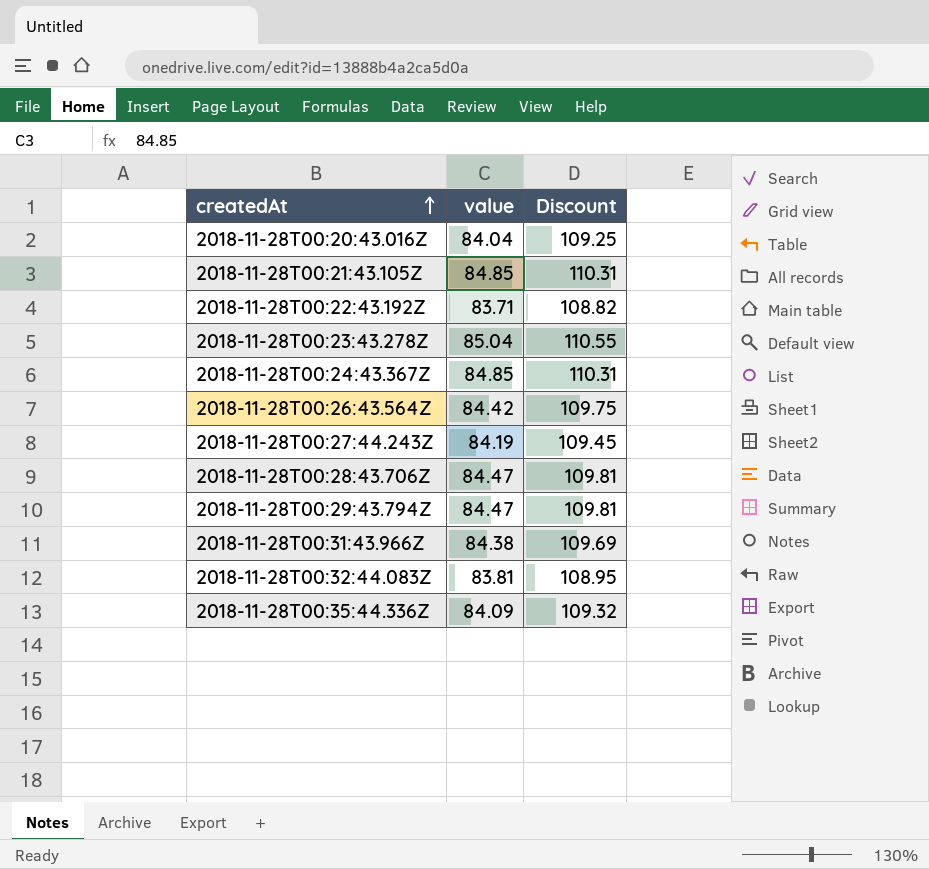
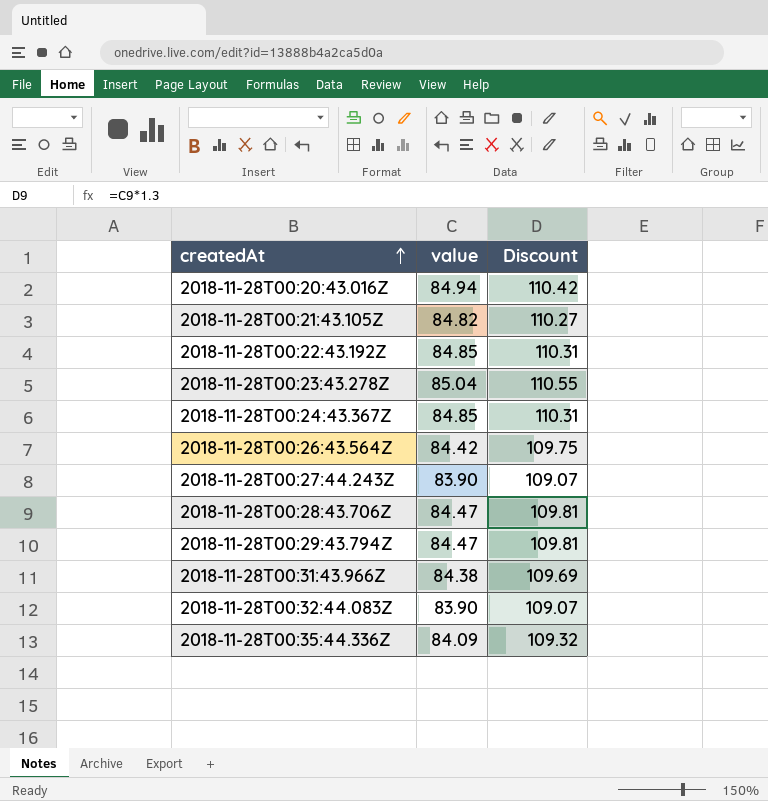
2018-11-28T00:20:43.016Z | value: 84.04 -> 84.94
2018-11-28T00:20:43.016Z | Discount: 109.25 -> 110.42
2018-11-28T00:21:43.105Z | value: 84.85 -> 84.82
2018-11-28T00:21:43.105Z | Discount: 110.31 -> 110.27
2018-11-28T00:22:43.192Z | value: 83.71 -> 84.85
2018-11-28T00:22:43.192Z | Discount: 108.82 -> 110.31
2018-11-28T00:27:44.243Z | value: 84.19 -> 83.90
2018-11-28T00:27:44.243Z | Discount: 109.45 -> 109.07
2018-11-28T00:32:44.083Z | value: 83.81 -> 83.90
2018-11-28T00:32:44.083Z | Discount: 108.95 -> 109.07

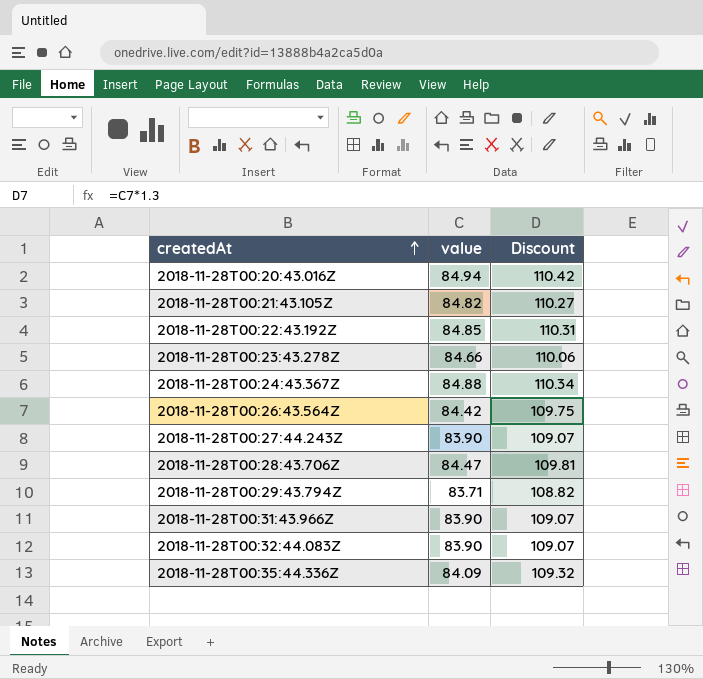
2018-11-28T00:23:43.278Z | value: 85.04 -> 84.66
2018-11-28T00:23:43.278Z | Discount: 110.55 -> 110.06
2018-11-28T00:24:43.367Z | value: 84.85 -> 84.88
2018-11-28T00:24:43.367Z | Discount: 110.31 -> 110.34
2018-11-28T00:29:43.794Z | value: 84.47 -> 83.71
2018-11-28T00:29:43.794Z | Discount: 109.81 -> 108.82
2018-11-28T00:31:43.966Z | value: 84.38 -> 83.90
2018-11-28T00:31:43.966Z | Discount: 109.69 -> 109.07

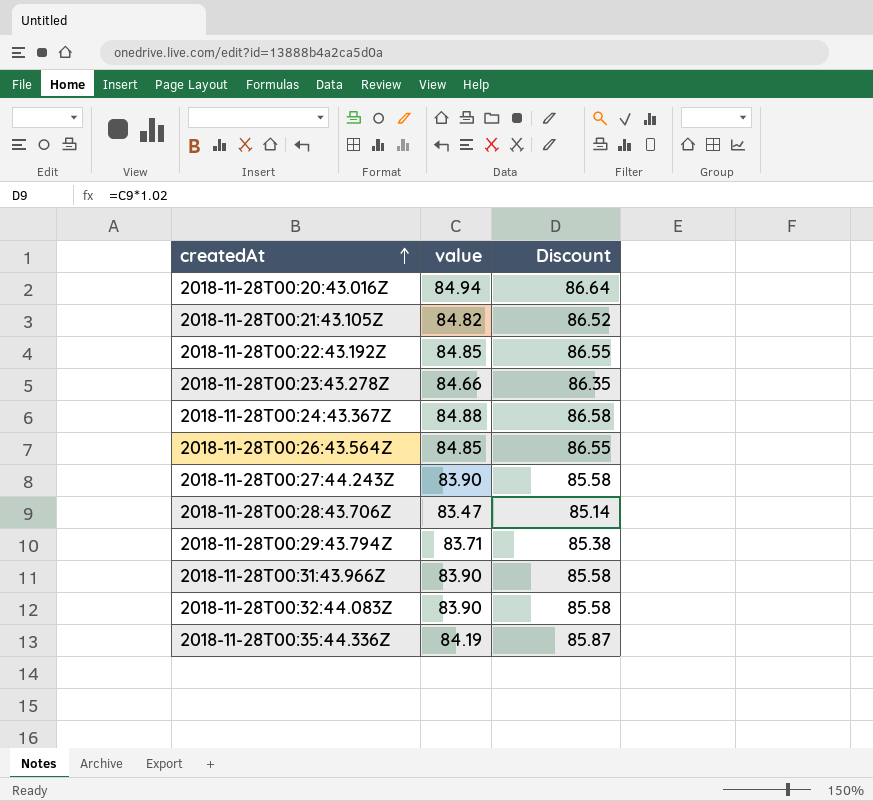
column Discount | formula: [value] * 1.3 -> [value] * 1.02
2018-11-28T00:26:43.564Z | value: 84.42 -> 84.85
2018-11-28T00:28:43.706Z | value: 84.47 -> 83.47
2018-11-28T00:35:44.336Z | value: 84.09 -> 84.19

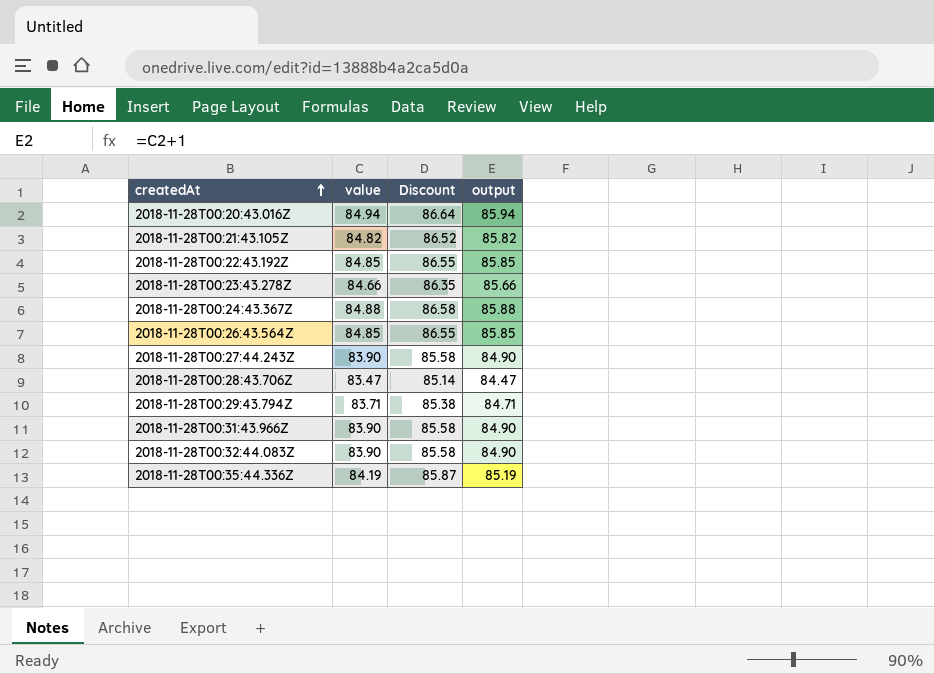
column output | formula: none -> [value] + 1

